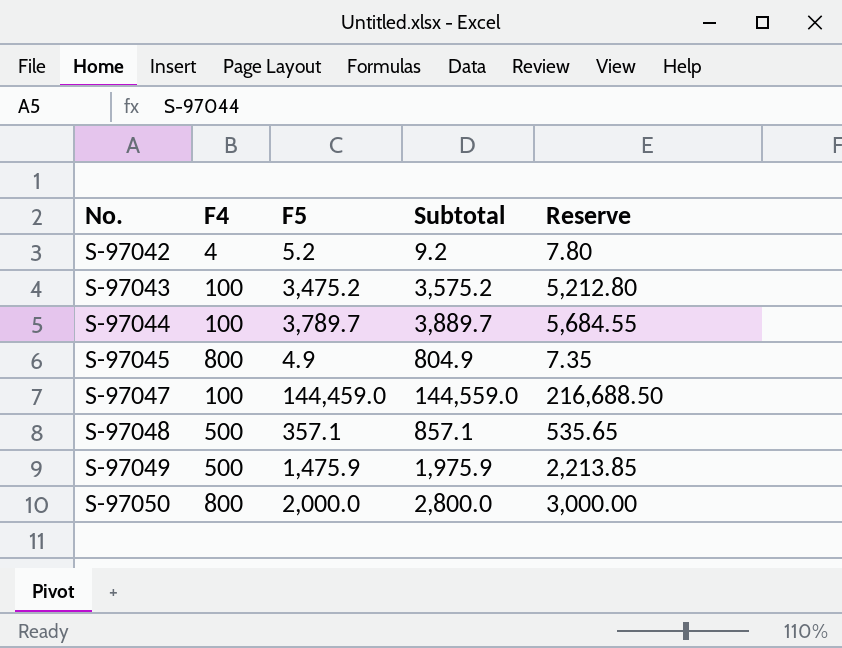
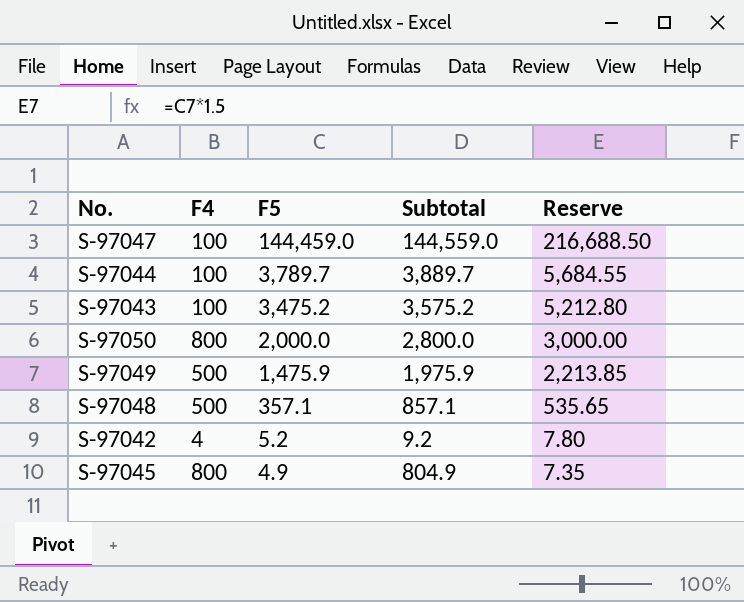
row order: No. ascending -> F5 descending

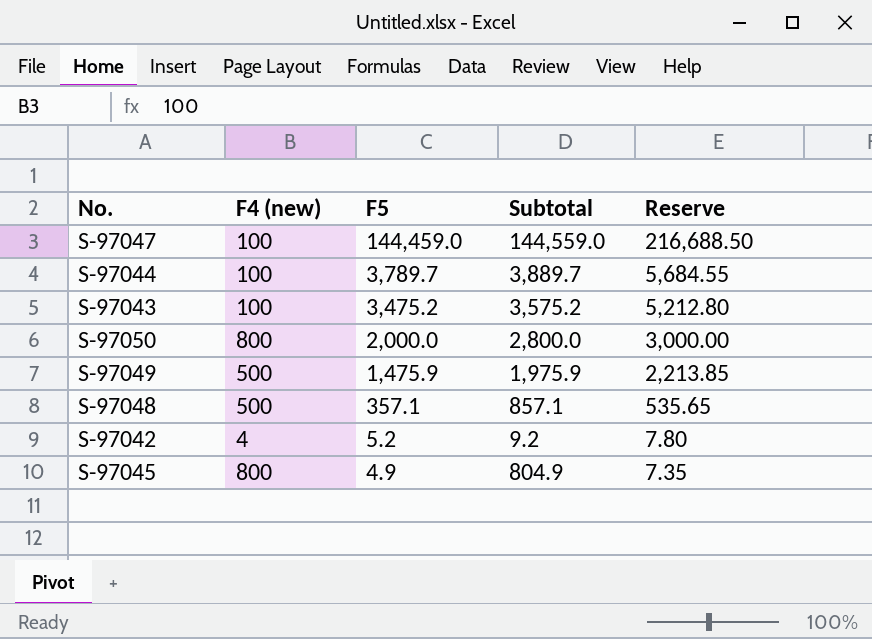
column name: F4 -> F4 (new)

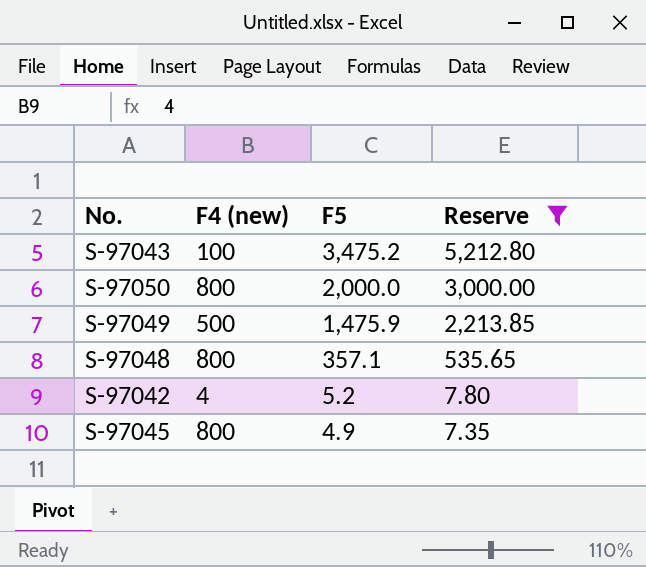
filter: none -> Reserve <= 5,212.80
column Subtotal | formula: [F4 (new)] + [F5] -> none
S-97048 | F4 (new): 500 -> 800

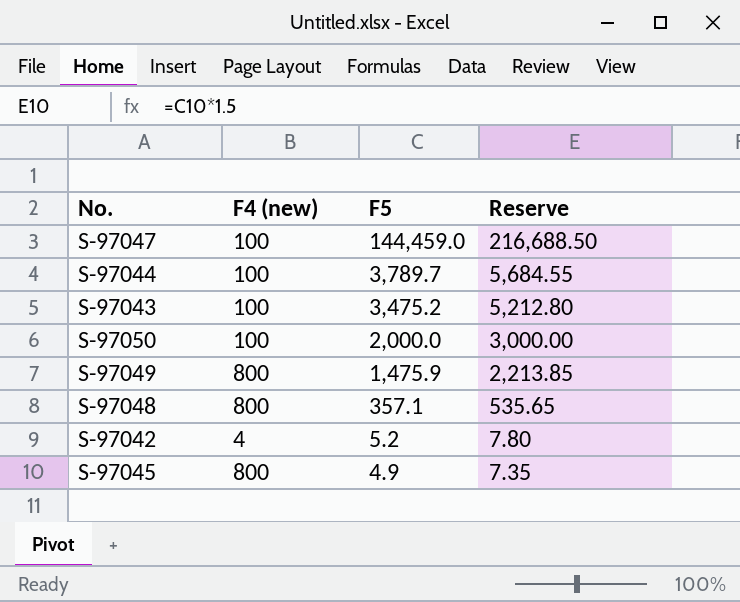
filter: Reserve <= 5,212.80 -> none
S-97050 | F4 (new): 800 -> 100
S-97049 | F4 (new): 500 -> 800

